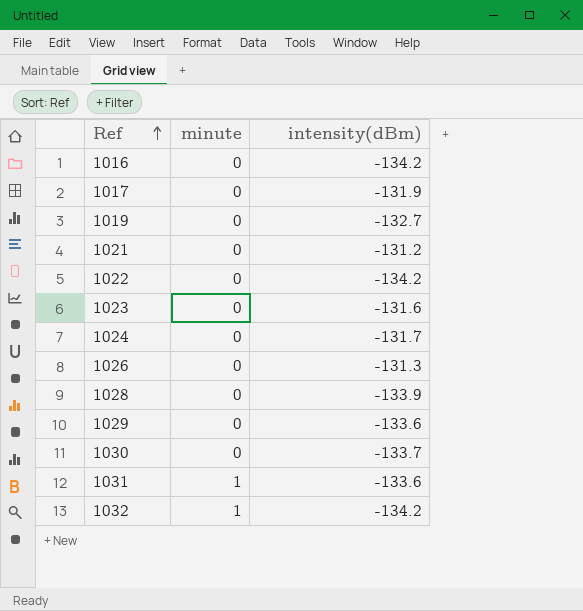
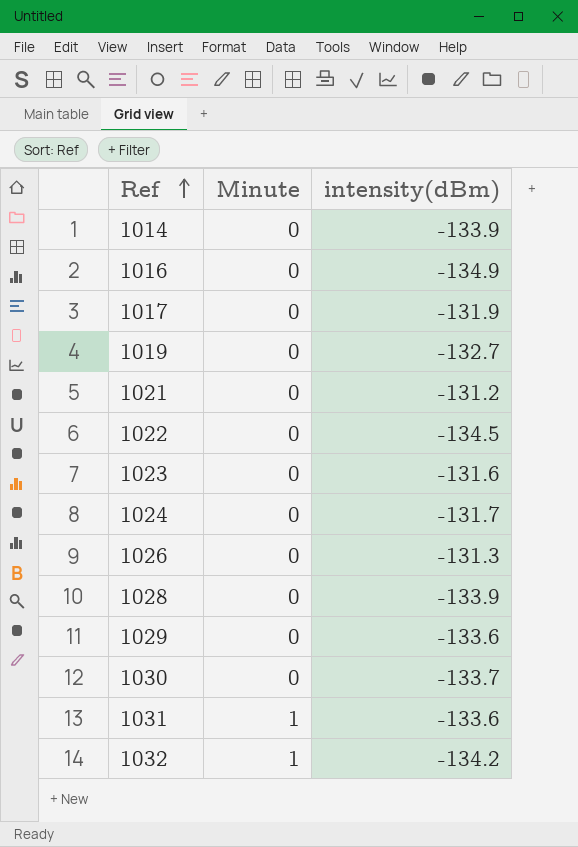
column name: minute -> Minute
row 1014: none -> 0 | -133.9
1016 | intensity(dBm): -134.2 -> -134.9
1022 | intensity(dBm): -134.2 -> -134.5

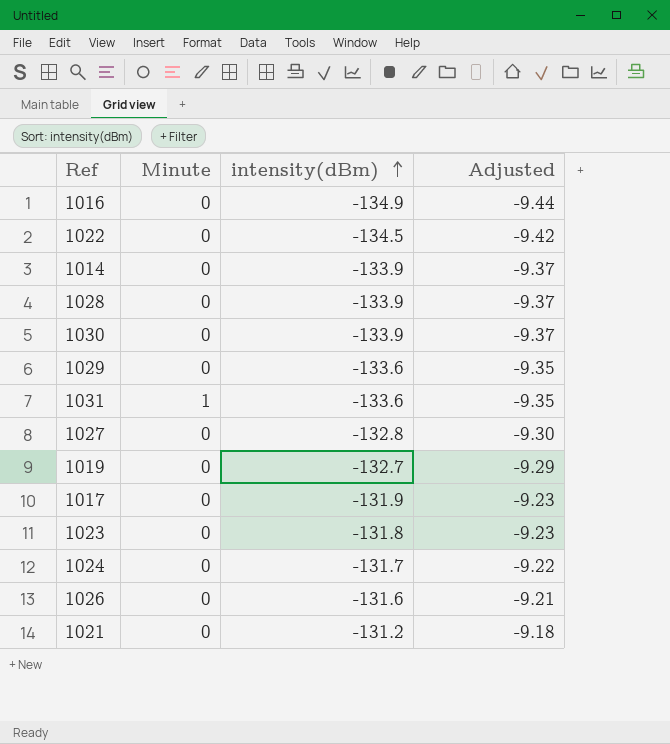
row order: Ref ascending -> intensity(dBm) ascending
column Adjusted | formula: none -> [intensity(dBm)] * 0.07
row 1032: 1 | -134.2 -> none
1030 | intensity(dBm): -133.7 -> -133.9
row 1027: none -> 0 | -132.8 | -9.30
1023 | intensity(dBm): -131.6 -> -131.8
1026 | intensity(dBm): -131.3 -> -131.6

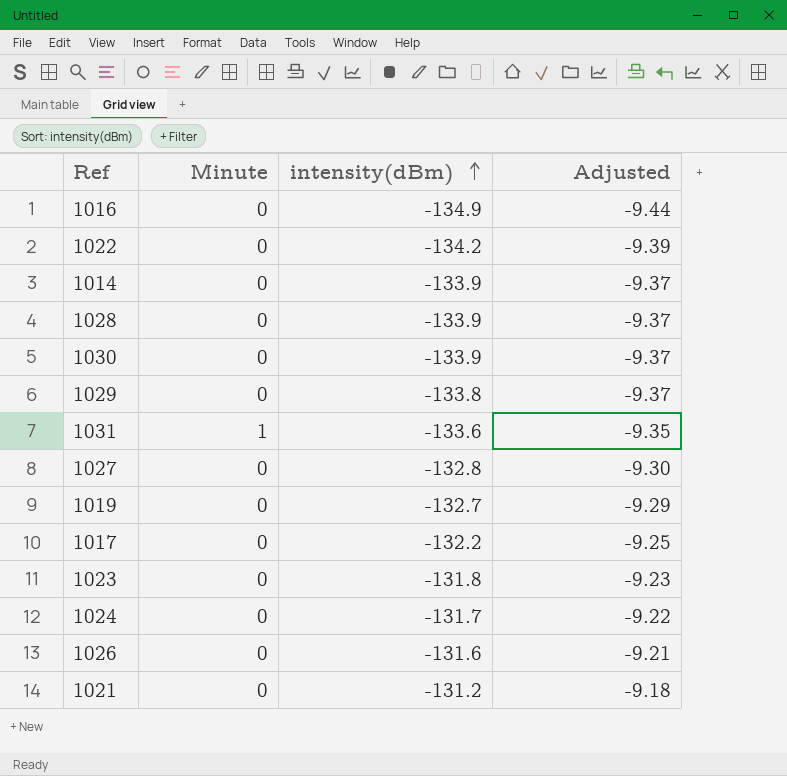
1022 | intensity(dBm): -134.5 -> -134.2
1022 | Adjusted: -9.42 -> -9.39
1029 | intensity(dBm): -133.6 -> -133.8
1029 | Adjusted: -9.35 -> -9.37
1017 | intensity(dBm): -131.9 -> -132.2
1017 | Adjusted: -9.23 -> -9.25

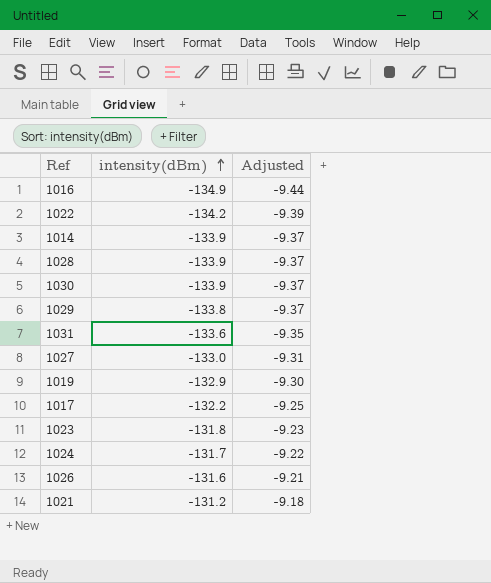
column Minute | position: 2 -> none
1027 | intensity(dBm): -132.8 -> -133.0
1027 | Adjusted: -9.30 -> -9.31
1019 | intensity(dBm): -132.7 -> -132.9
1019 | Adjusted: -9.29 -> -9.30

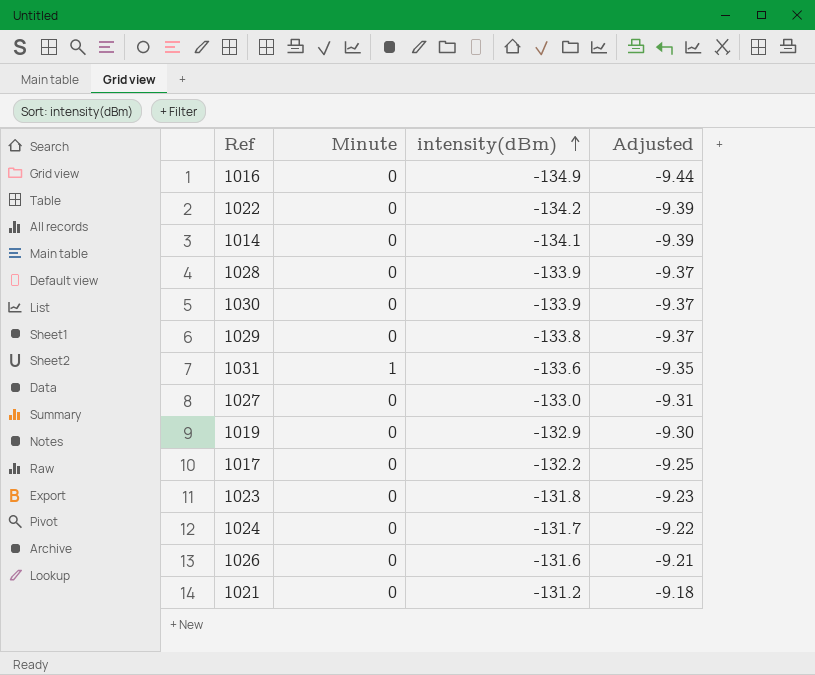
column Minute | position: none -> 2
1014 | intensity(dBm): -133.9 -> -134.1
1014 | Adjusted: -9.37 -> -9.39

